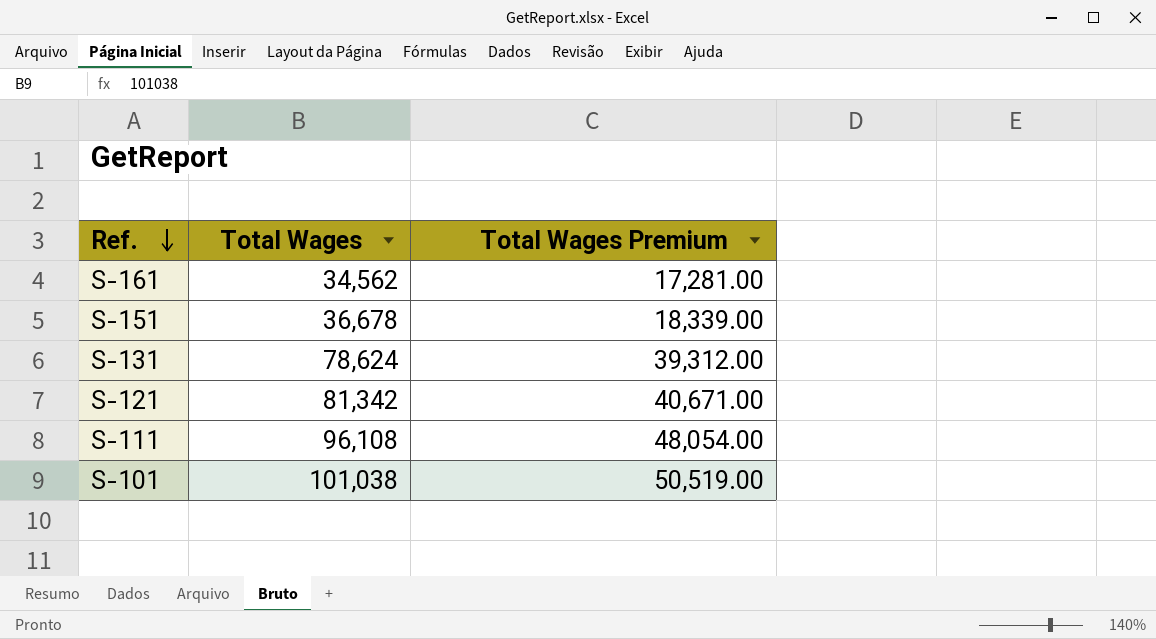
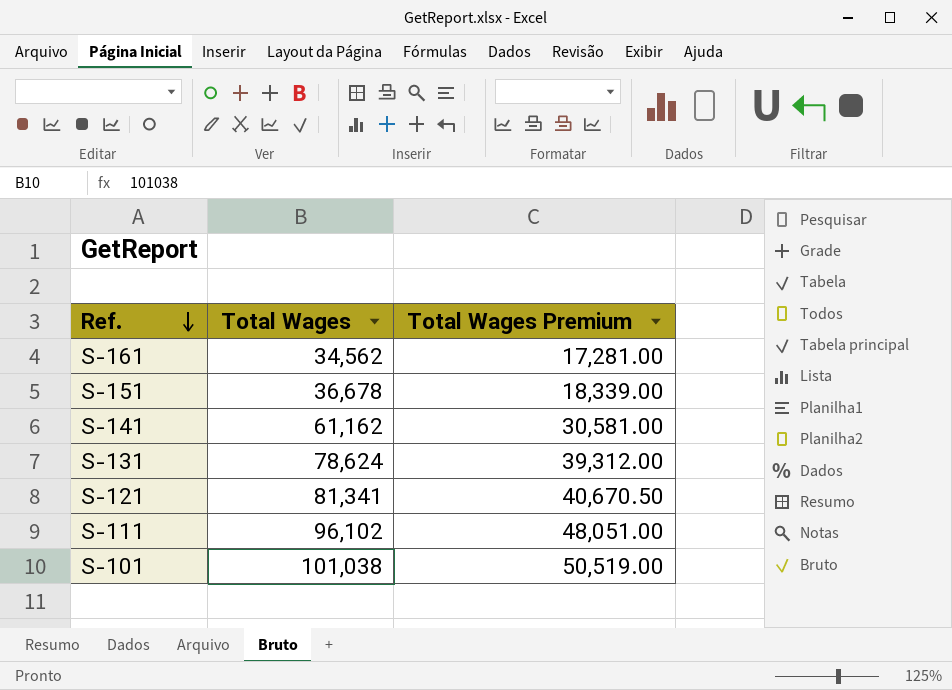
row S-141: none -> 61,162 | 30,581.00
S-121 | Total Wages: 81,342 -> 81,341
S-121 | Total Wages Premium: 40,671.00 -> 40,670.50
S-111 | Total Wages: 96,108 -> 96,102
S-111 | Total Wages Premium: 48,054.00 -> 48,051.00

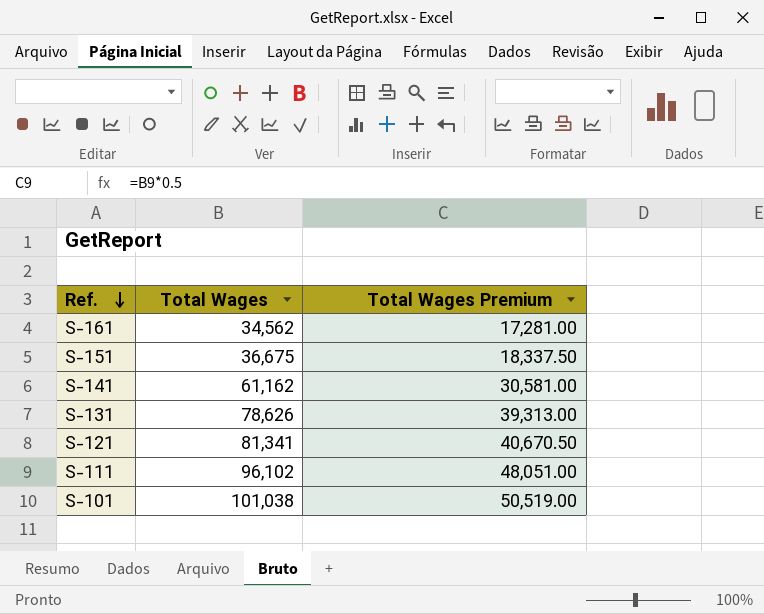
S-151 | Total Wages: 36,678 -> 36,675
S-151 | Total Wages Premium: 18,339.00 -> 18,337.50
S-131 | Total Wages: 78,624 -> 78,626
S-131 | Total Wages Premium: 39,312.00 -> 39,313.00

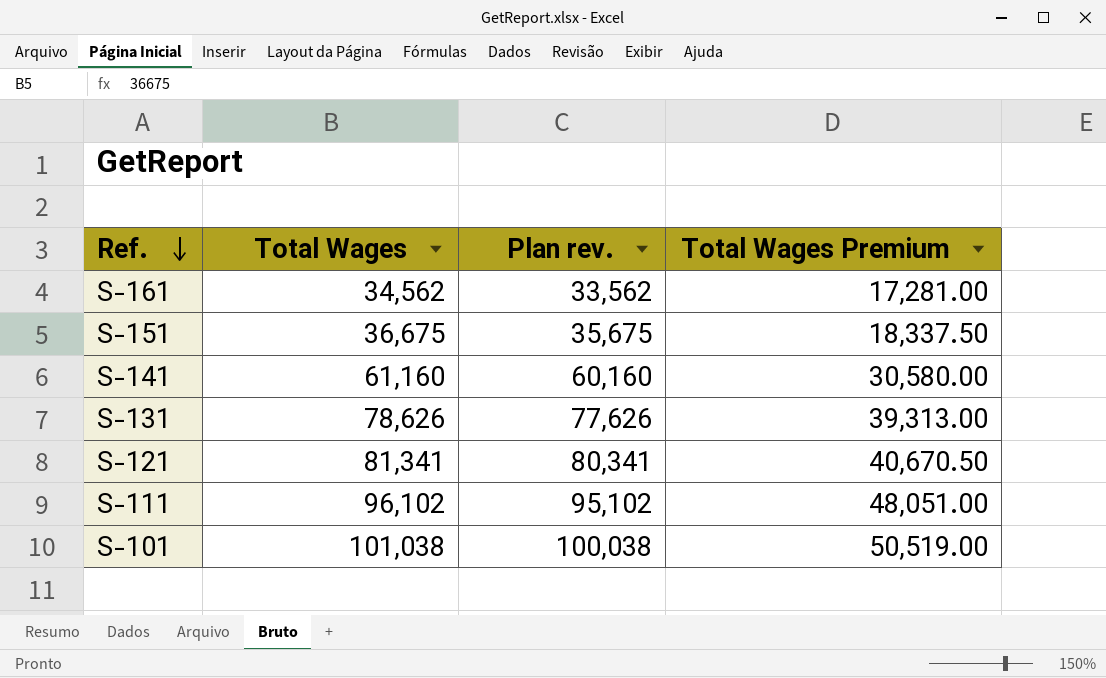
column Plan rev. | formula: none -> [Total Wages] - 1000
S-141 | Total Wages: 61,162 -> 61,160
S-141 | Total Wages Premium: 30,581.00 -> 30,580.00

